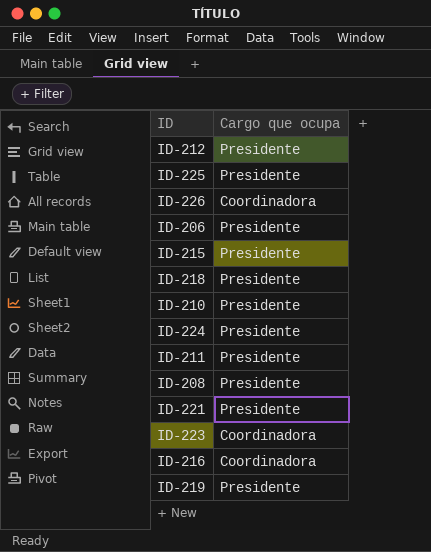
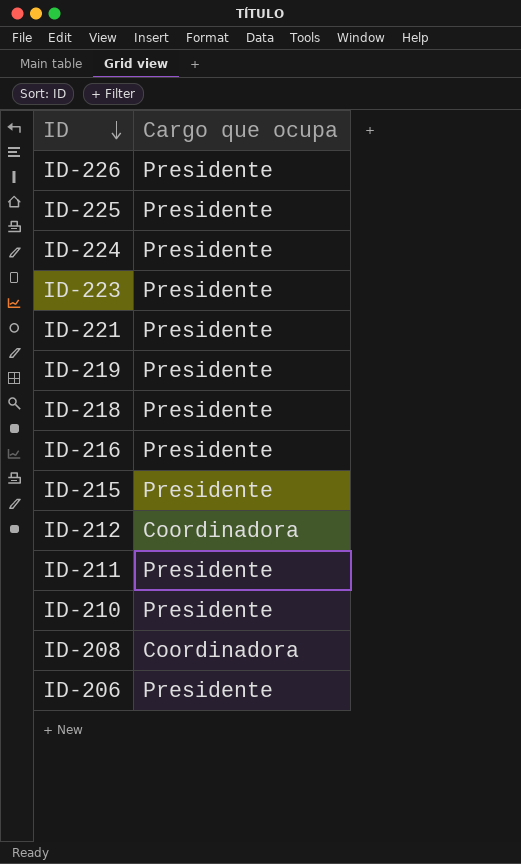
row order: none -> ID descending
ID-226 | Cargo que ocupa: Coordinadora -> Presidente
ID-223 | Cargo que ocupa: Coordinadora -> Presidente
ID-216 | Cargo que ocupa: Coordinadora -> Presidente
ID-212 | Cargo que ocupa: Presidente -> Coordinadora
ID-208 | Cargo que ocupa: Presidente -> Coordinadora

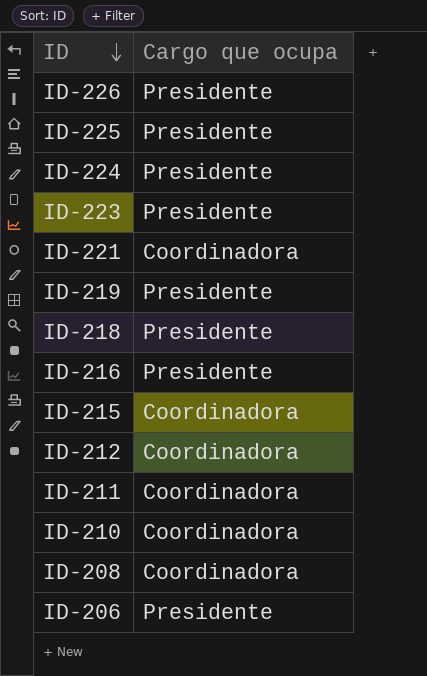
ID-221 | Cargo que ocupa: Presidente -> Coordinadora
ID-215 | Cargo que ocupa: Presidente -> Coordinadora
ID-211 | Cargo que ocupa: Presidente -> Coordinadora
ID-210 | Cargo que ocupa: Presidente -> Coordinadora

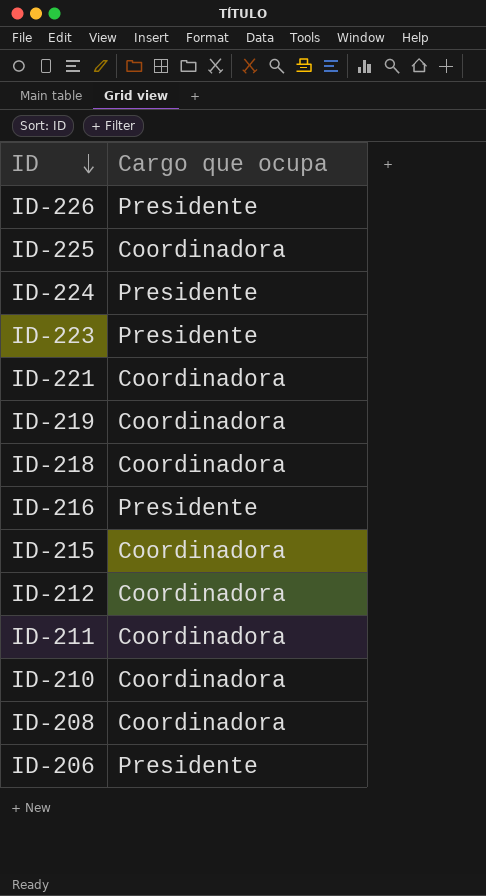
ID-225 | Cargo que ocupa: Presidente -> Coordinadora
ID-219 | Cargo que ocupa: Presidente -> Coordinadora
ID-218 | Cargo que ocupa: Presidente -> Coordinadora

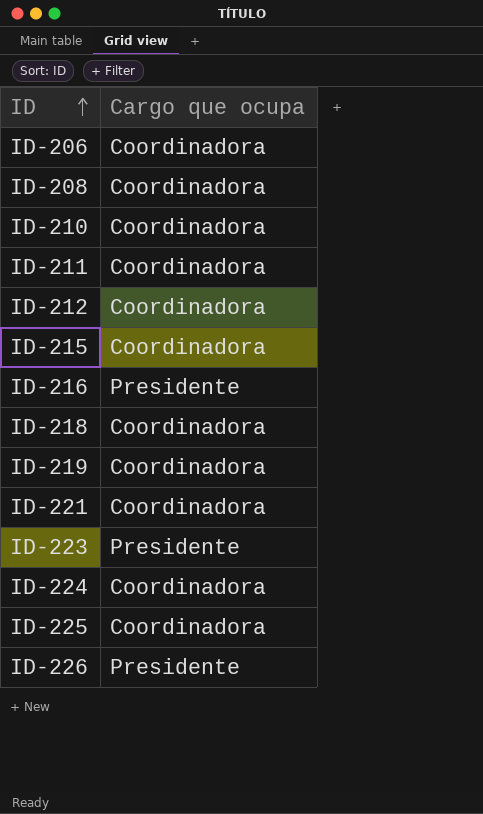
row order: ID descending -> ID ascending
ID-206 | Cargo que ocupa: Presidente -> Coordinadora
ID-224 | Cargo que ocupa: Presidente -> Coordinadora

